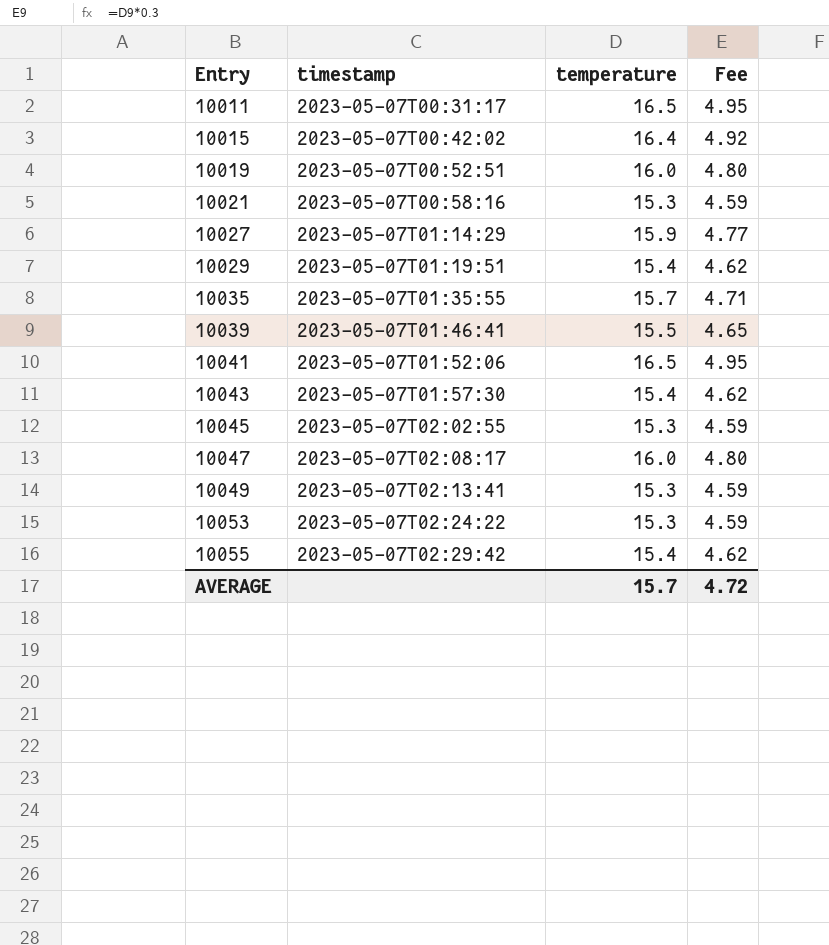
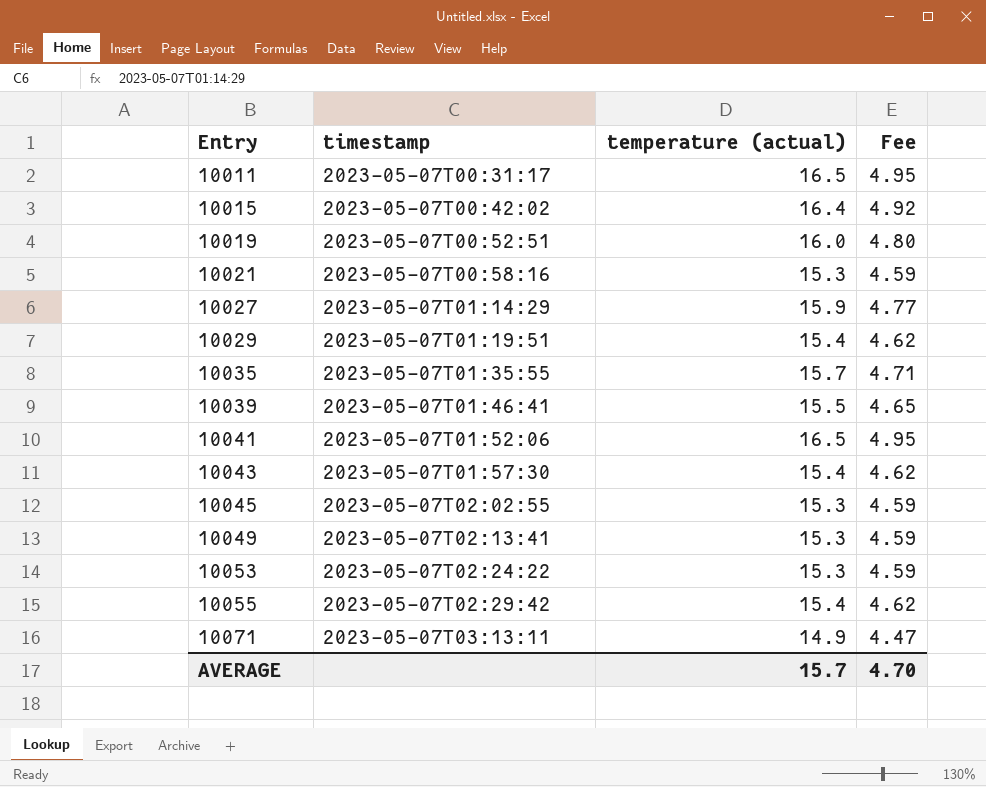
column name: temperature -> temperature (actual)
row 10047: 2023-05-07T02:08:17 | 16.0 | 4.80 -> none
row 10071: none -> 2023-05-07T03:13:11 | 14.9 | 4.47
AVERAGE | Fee: 4.72 -> 4.70

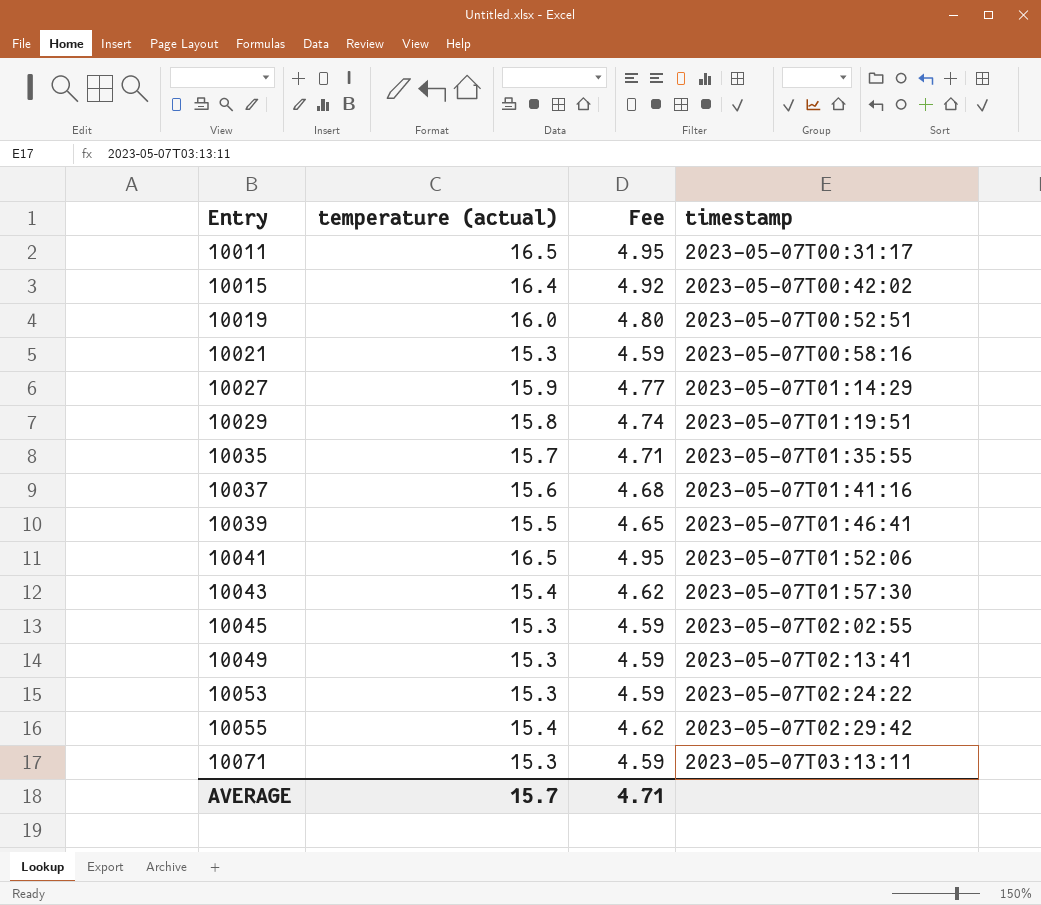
column timestamp | position: 2 -> 4
10029 | temperature (actual): 15.4 -> 15.8
10029 | Fee: 4.62 -> 4.74
row 10037: none -> 15.6 | 4.68 | 2023-05-07T01:41:16
10071 | temperature (actual): 14.9 -> 15.3
10071 | Fee: 4.47 -> 4.59
AVERAGE | Fee: 4.70 -> 4.71

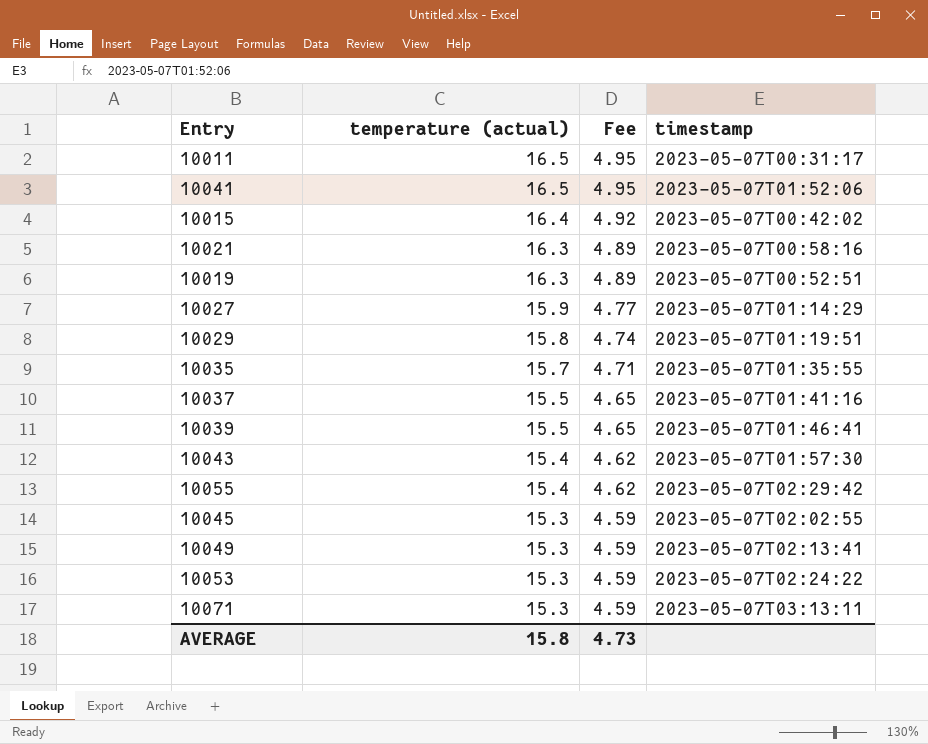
row order: Entry ascending -> temperature (actual) descending
10021 | temperature (actual): 15.3 -> 16.3
10021 | Fee: 4.59 -> 4.89
10019 | temperature (actual): 16.0 -> 16.3
10019 | Fee: 4.80 -> 4.89
10037 | temperature (actual): 15.6 -> 15.5
10037 | Fee: 4.68 -> 4.65
AVERAGE | temperature (actual): 15.7 -> 15.8
AVERAGE | Fee: 4.71 -> 4.73

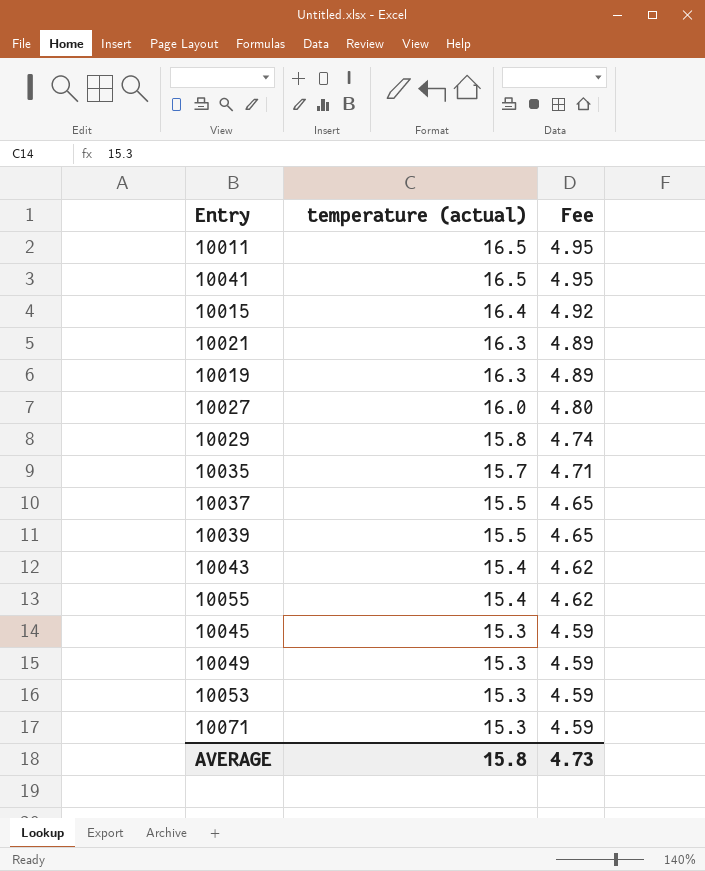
column timestamp | position: 4 -> none
10027 | temperature (actual): 15.9 -> 16.0
10027 | Fee: 4.77 -> 4.80

